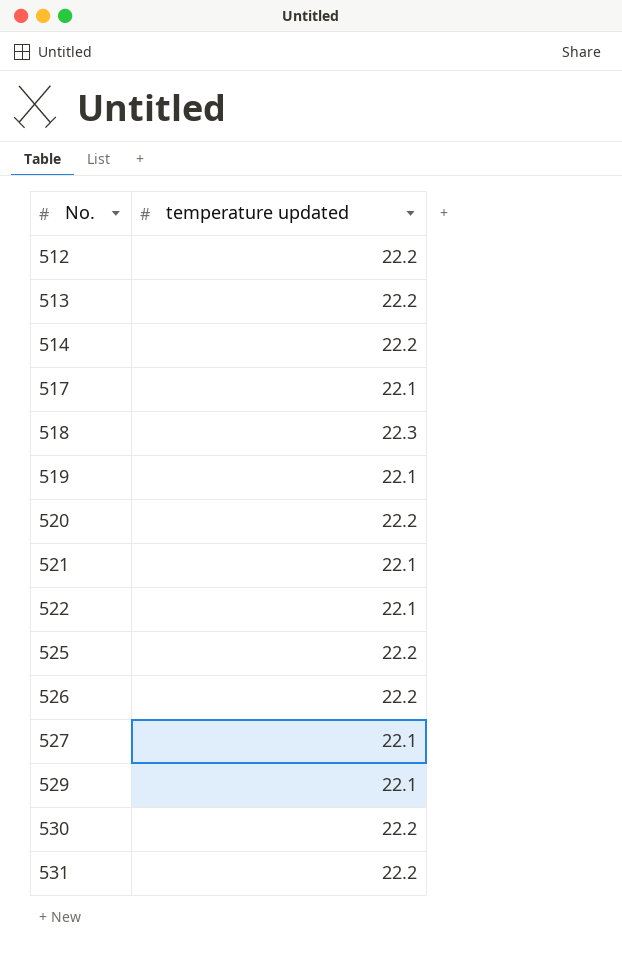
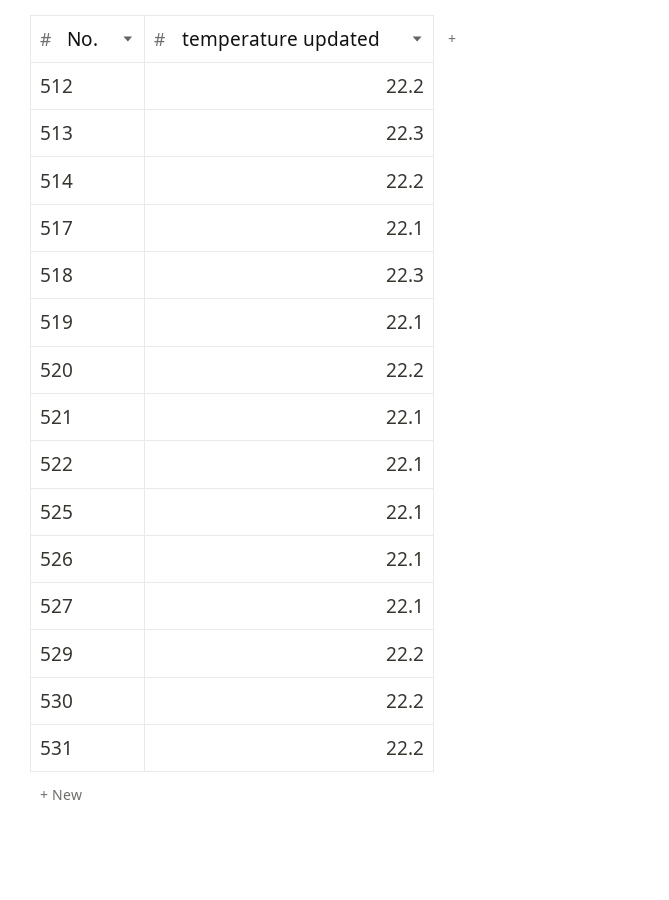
513 | temperature updated: 22.2 -> 22.3
525 | temperature updated: 22.2 -> 22.1
526 | temperature updated: 22.2 -> 22.1
529 | temperature updated: 22.1 -> 22.2

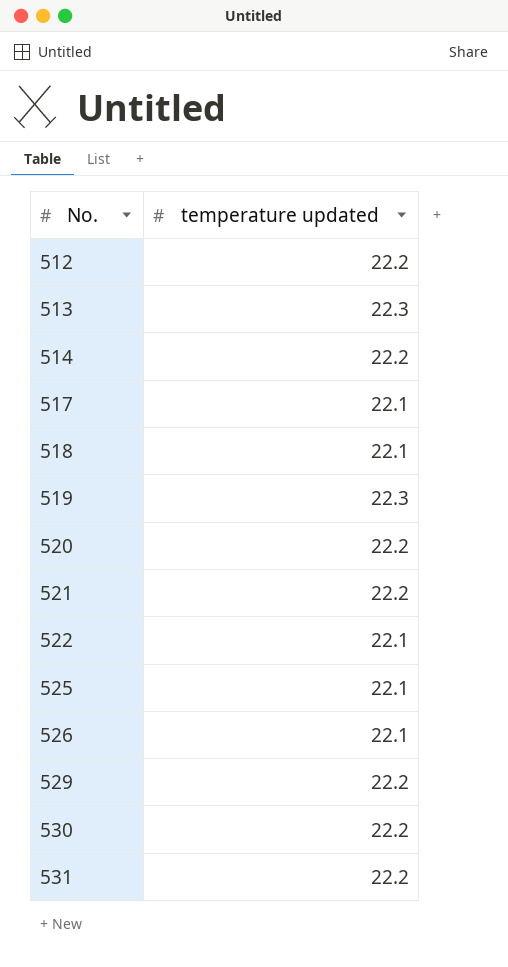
row 527: 22.1 -> none
518 | temperature updated: 22.3 -> 22.1
519 | temperature updated: 22.1 -> 22.3
521 | temperature updated: 22.1 -> 22.2

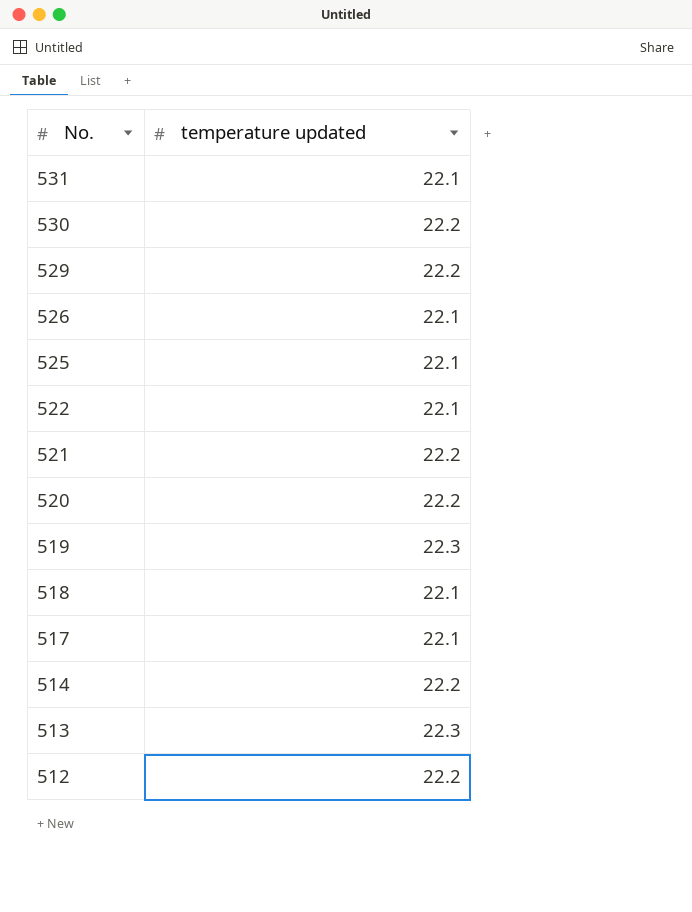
row order: No. ascending -> No. descending
531 | temperature updated: 22.2 -> 22.1

